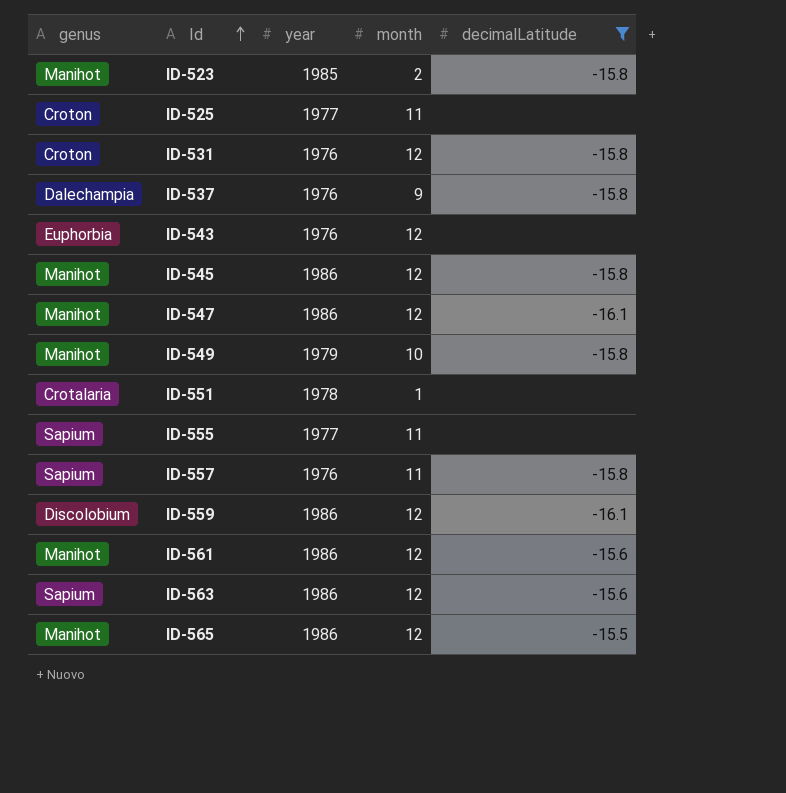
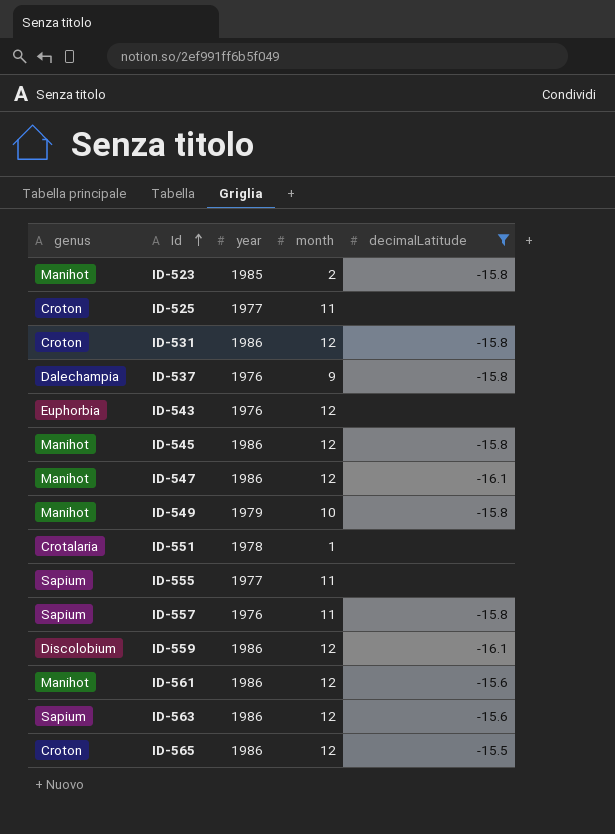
ID-531 | year: 1976 -> 1986
ID-565 | genus: Manihot -> Croton

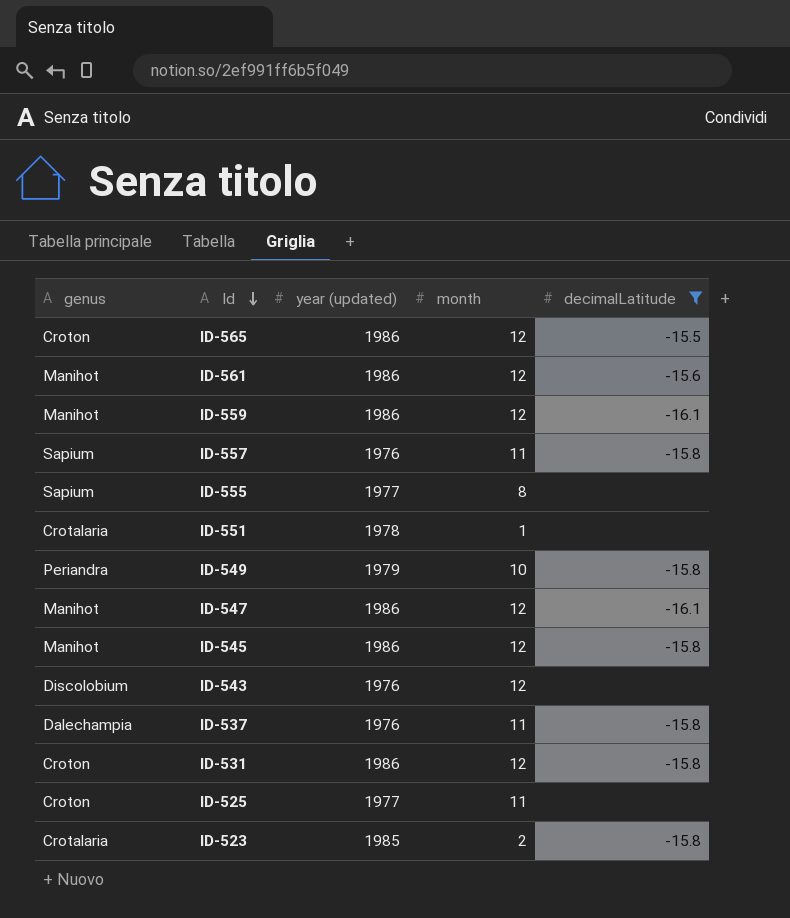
row order: Id ascending -> Id descending
column name: year -> year (updated)
row ID-563: Sapium | 1986 | 12 | -15.6 -> none
ID-559 | genus: Discolobium -> Manihot
ID-555 | month: 11 -> 8
ID-549 | genus: Manihot -> Periandra
ID-543 | genus: Euphorbia -> Discolobium
ID-537 | month: 9 -> 11
ID-523 | genus: Manihot -> Crotalaria

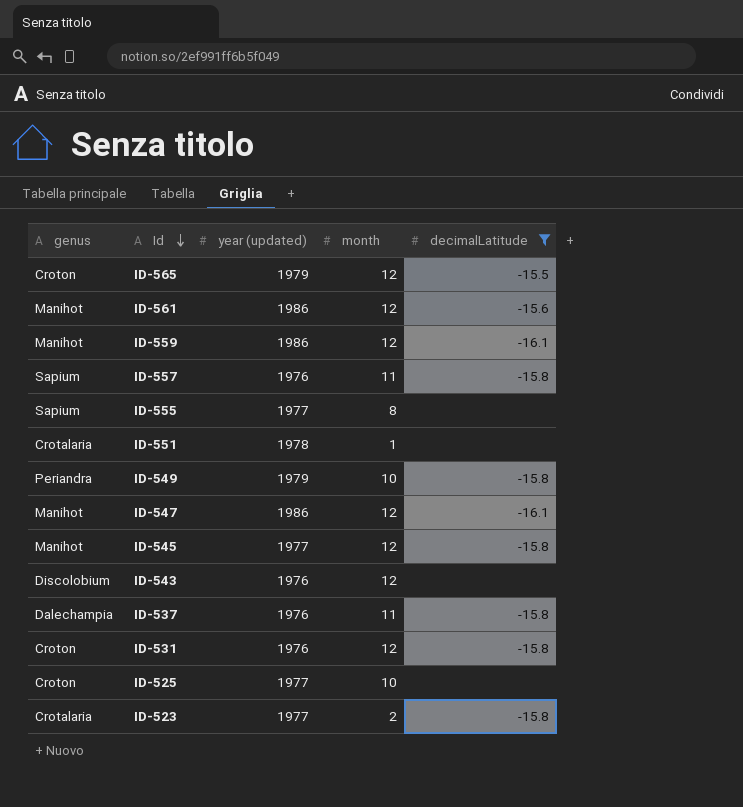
ID-565 | year (updated): 1986 -> 1979
ID-545 | year (updated): 1986 -> 1977
ID-531 | year (updated): 1986 -> 1976
ID-525 | month: 11 -> 10
ID-523 | year (updated): 1985 -> 1977

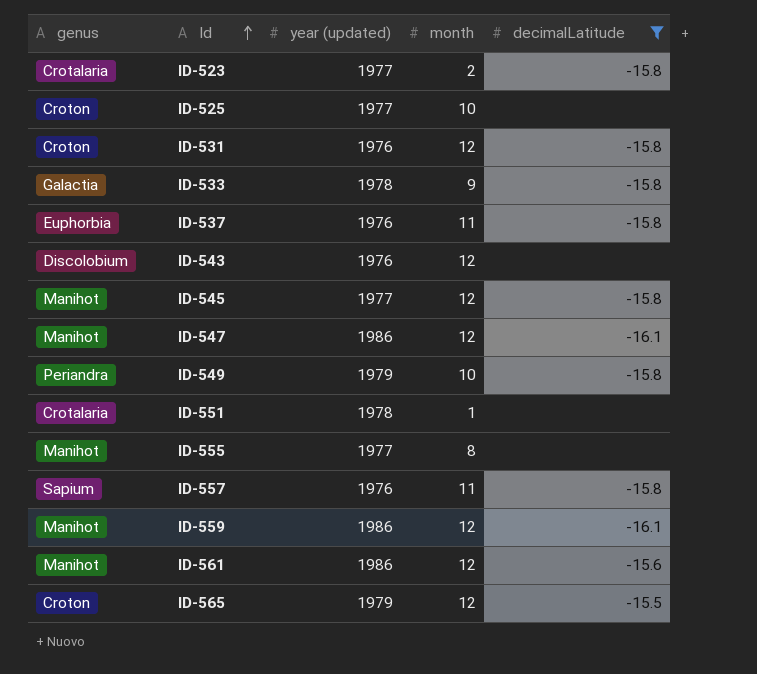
row order: Id descending -> Id ascending
row ID-533: none -> Galactia | 1978 | 9 | -15.8
ID-537 | genus: Dalechampia -> Euphorbia
ID-555 | genus: Sapium -> Manihot

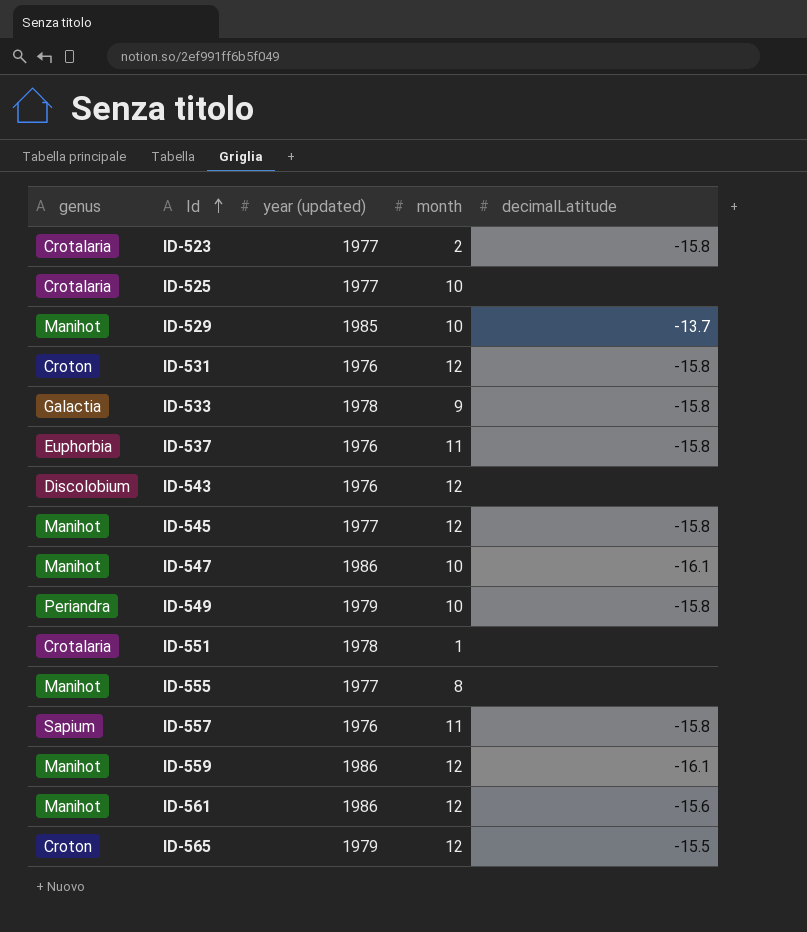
filter: decimalLatitude != -13.7 -> none
ID-525 | genus: Croton -> Crotalaria
ID-547 | month: 12 -> 10

